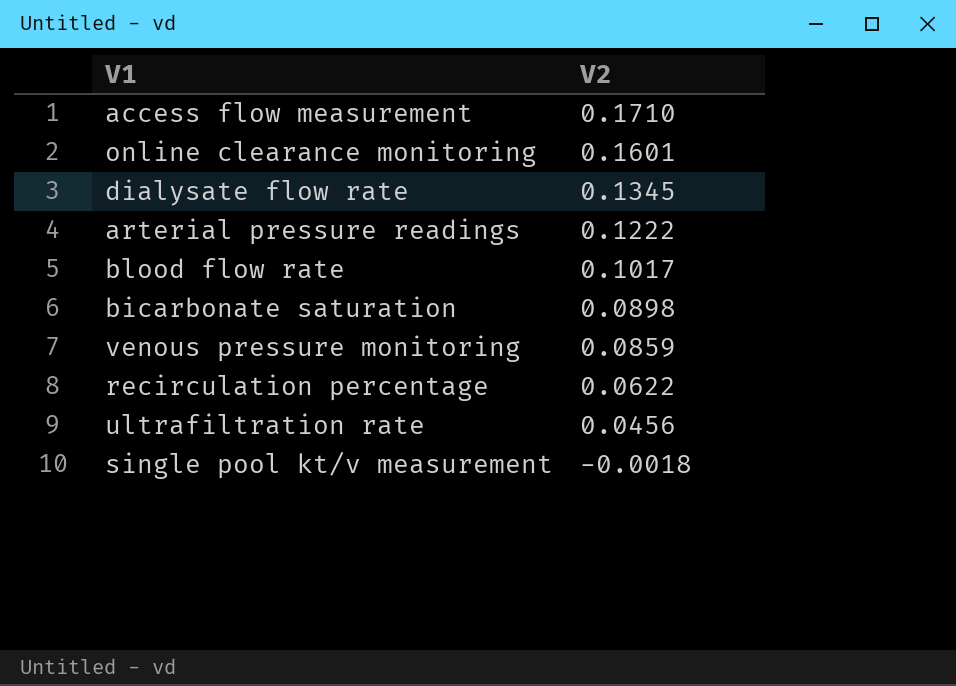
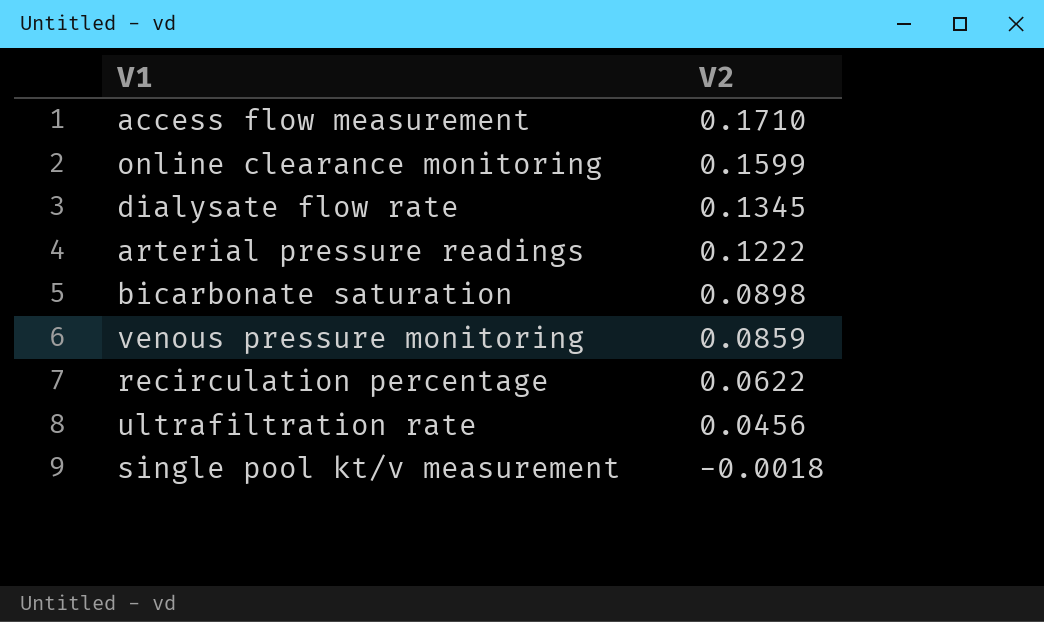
row blood flow rate: 0.1017 -> none
online clearance monitoring | V2: 0.1601 -> 0.1599

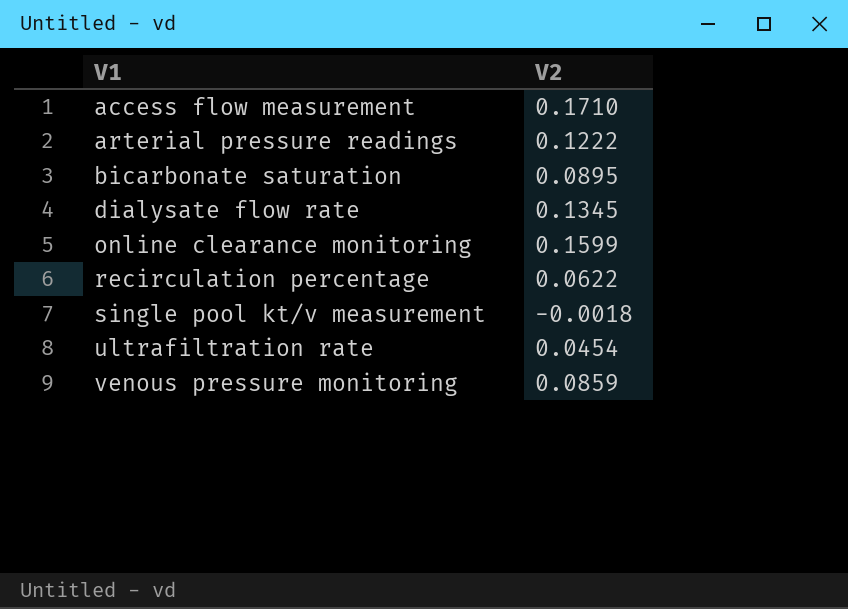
row order: V2 descending -> V1 ascending
bicarbonate saturation | V2: 0.0898 -> 0.0895
ultrafiltration rate | V2: 0.0456 -> 0.0454

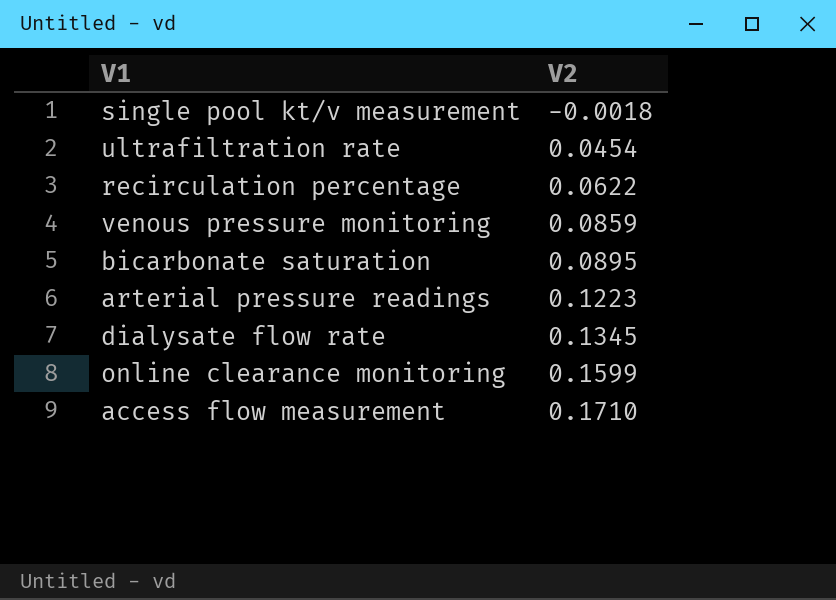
row order: V1 ascending -> V2 ascending
arterial pressure readings | V2: 0.1222 -> 0.1223

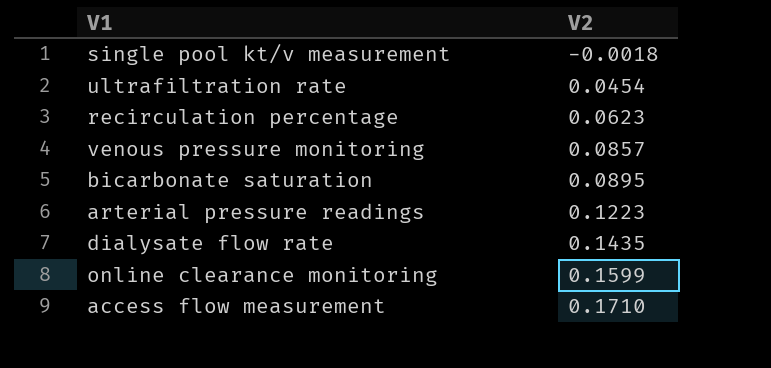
recirculation percentage | V2: 0.0622 -> 0.0623
venous pressure monitoring | V2: 0.0859 -> 0.0857
dialysate flow rate | V2: 0.1345 -> 0.1435

